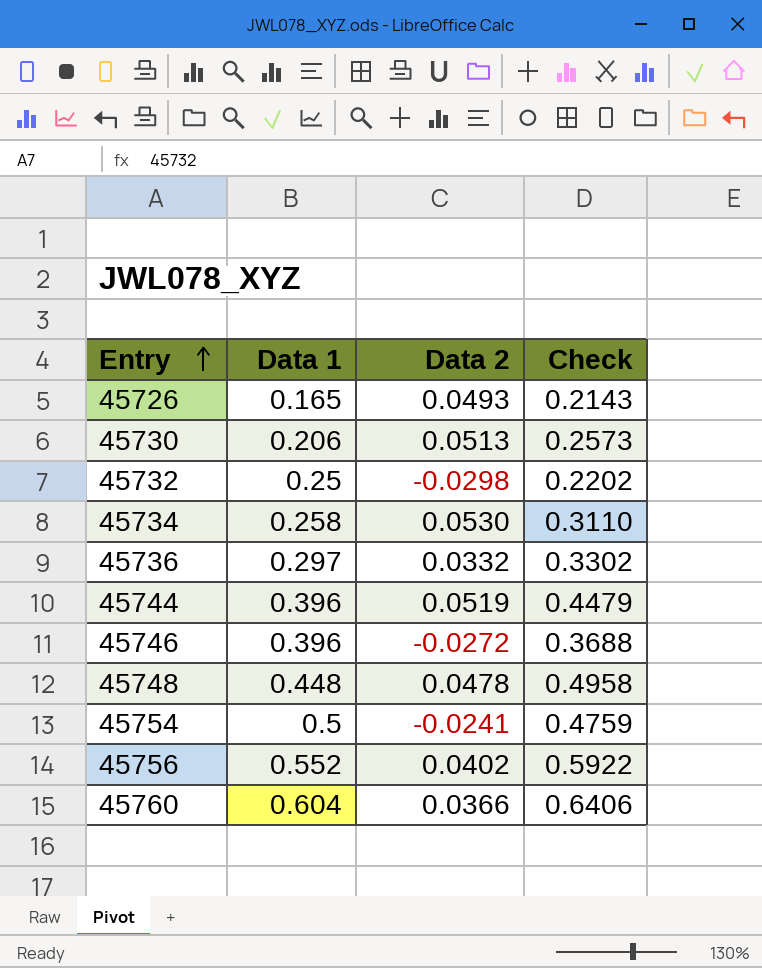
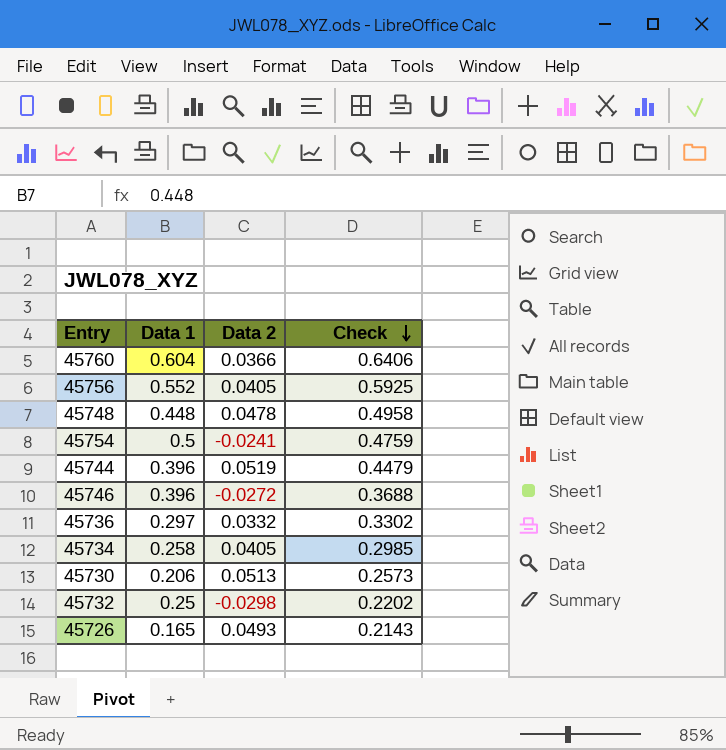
row order: Entry ascending -> Check descending
45756 | Data 2: 0.0402 -> 0.0405
45756 | Check: 0.5922 -> 0.5925
45734 | Data 2: 0.0530 -> 0.0405
45734 | Check: 0.3110 -> 0.2985

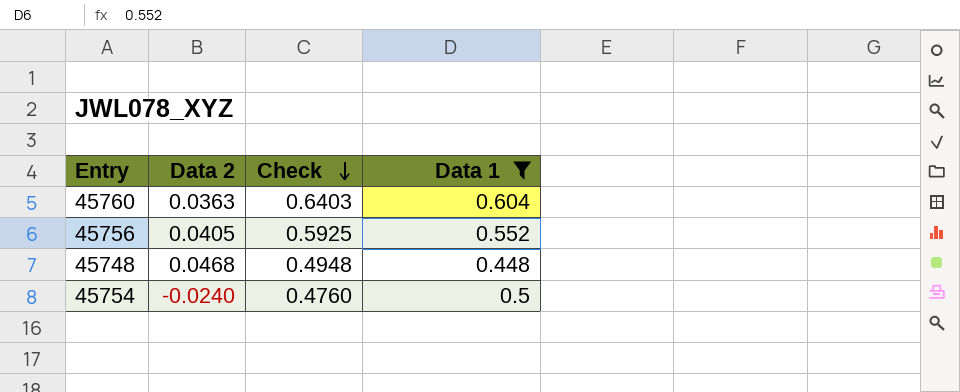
filter: none -> Data 1 >= 0.448
column Data 1 | position: 2 -> 4
45760 | Data 2: 0.0366 -> 0.0363
45760 | Check: 0.6406 -> 0.6403
45748 | Data 2: 0.0478 -> 0.0468
45748 | Check: 0.4958 -> 0.4948
45754 | Data 2: -0.0241 -> -0.0240
45754 | Check: 0.4759 -> 0.4760

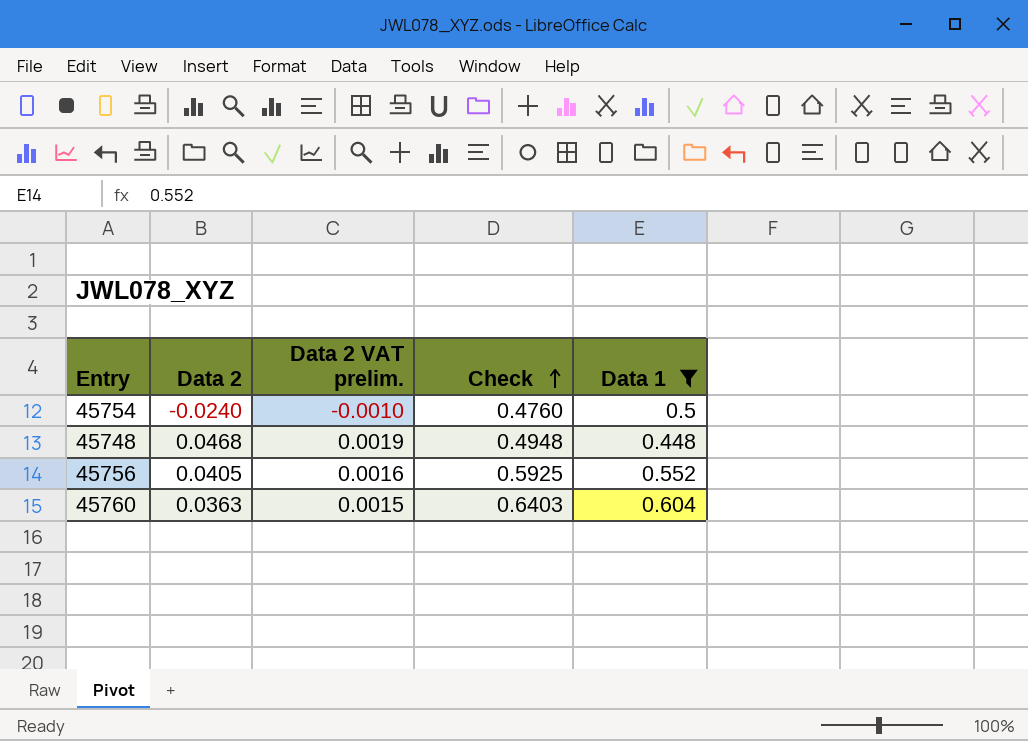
row order: Check descending -> Check ascending
column Data 2 VAT prelim. | formula: none -> [Data 2] * 0.04

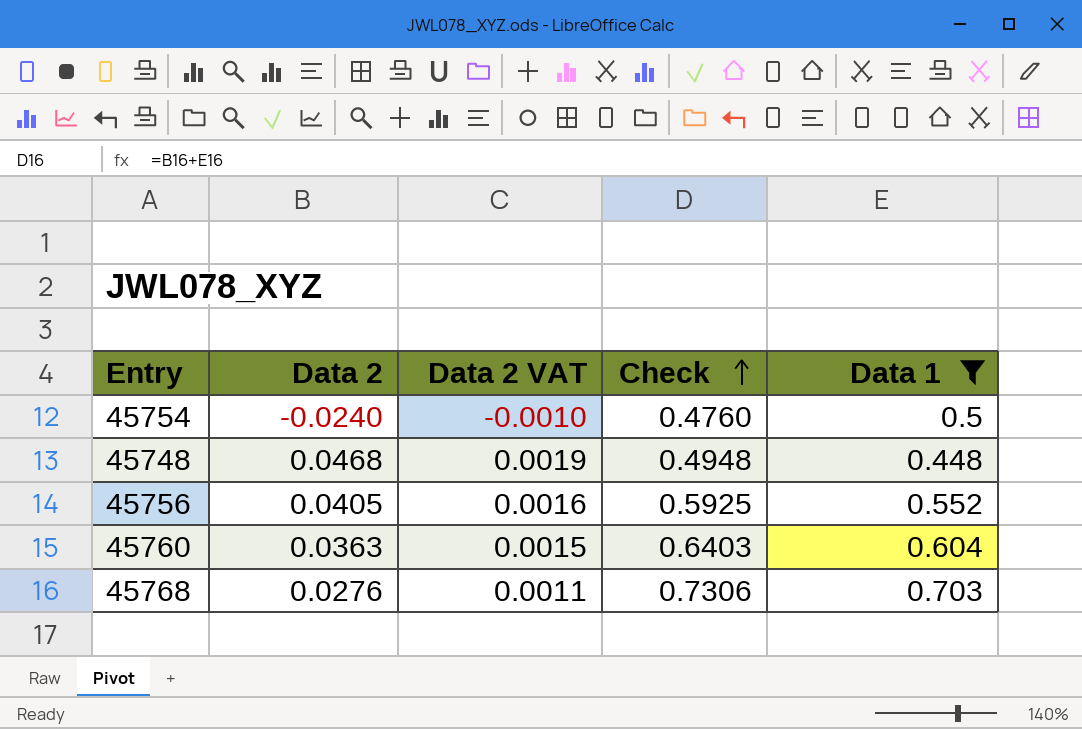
column name: Data 2 VAT prelim. -> Data 2 VAT
row 45768: none -> 0.0276 | 0.0011 | 0.7306 | 0.703

